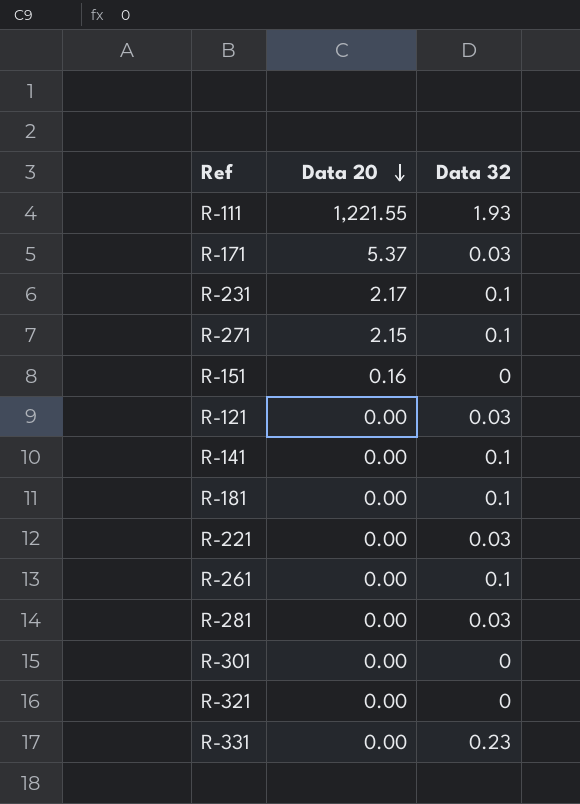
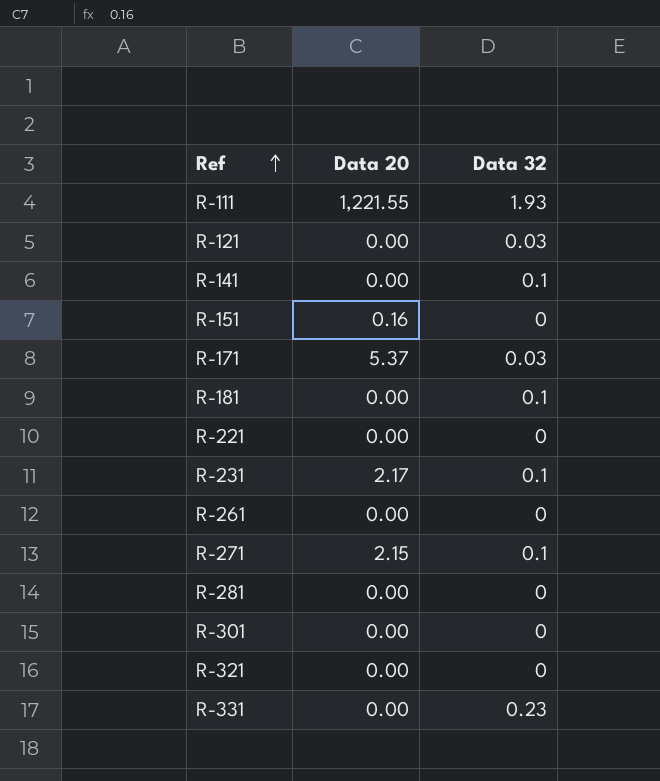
row order: Data 20 descending -> Ref ascending
R-221 | Data 32: 0.03 -> 0
R-261 | Data 32: 0.1 -> 0
R-281 | Data 32: 0.03 -> 0

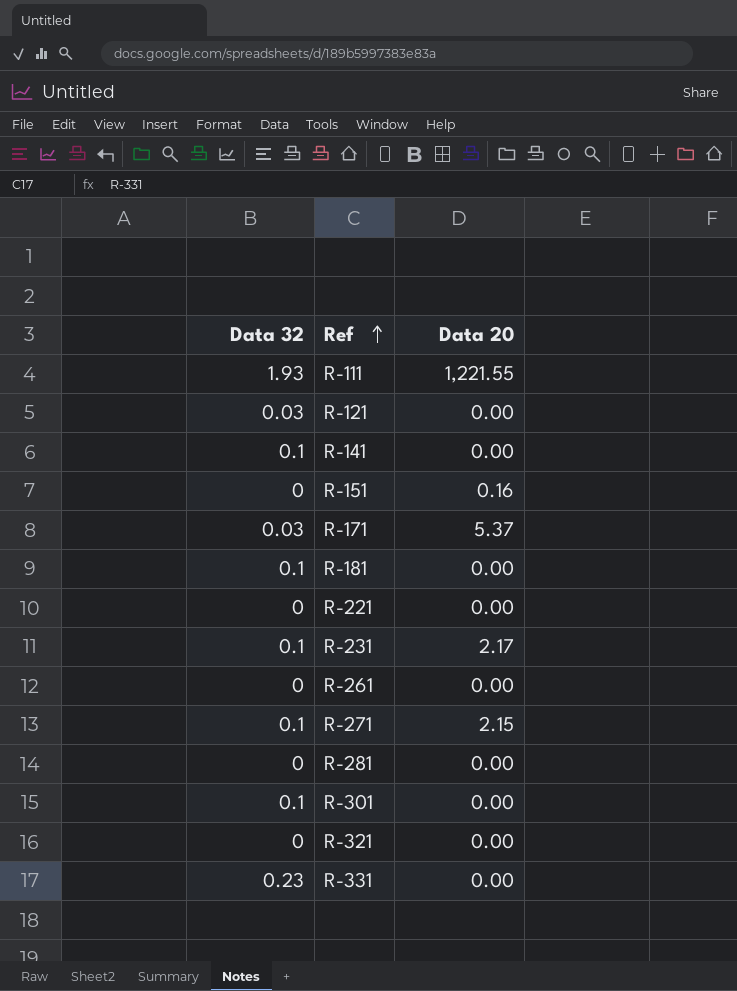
column Data 32 | position: 3 -> 1
R-301 | Data 32: 0 -> 0.1

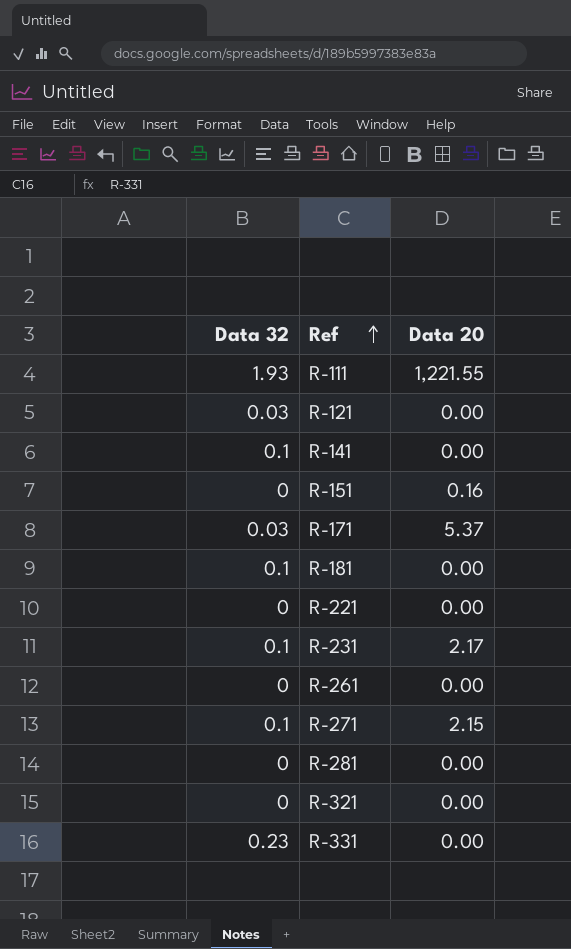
row R-301: 0.1 | 0.00 -> none

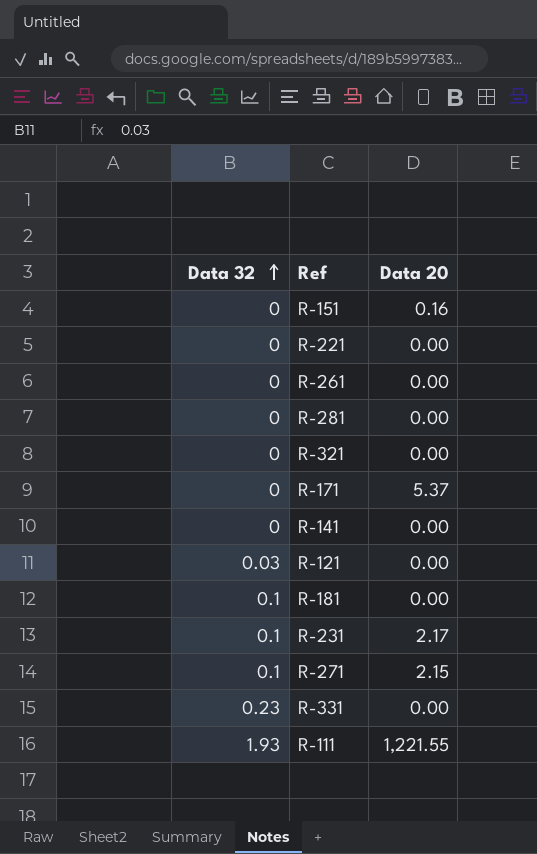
row order: Ref ascending -> Data 32 ascending
R-171 | Data 32: 0.03 -> 0
R-141 | Data 32: 0.1 -> 0

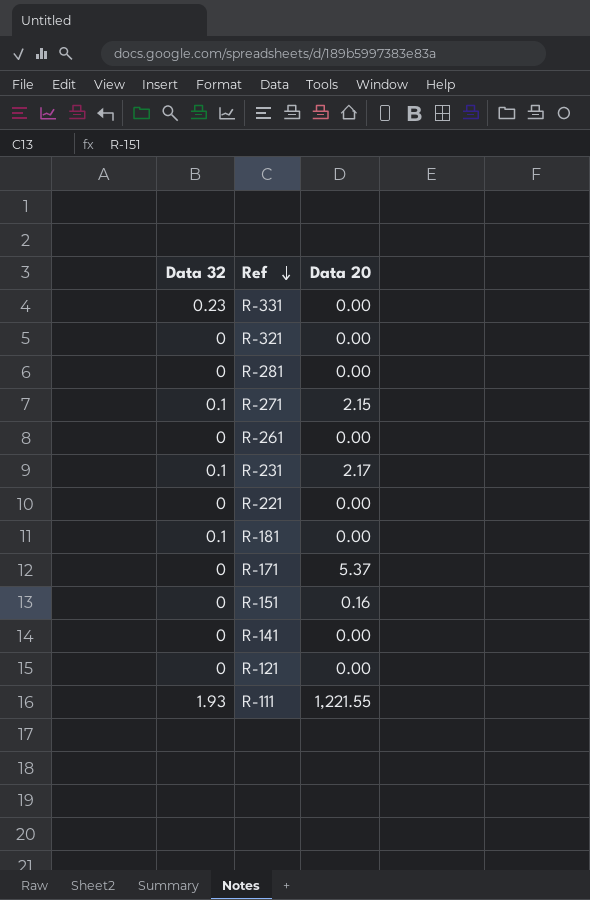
row order: Data 32 ascending -> Ref descending
R-121 | Data 32: 0.03 -> 0

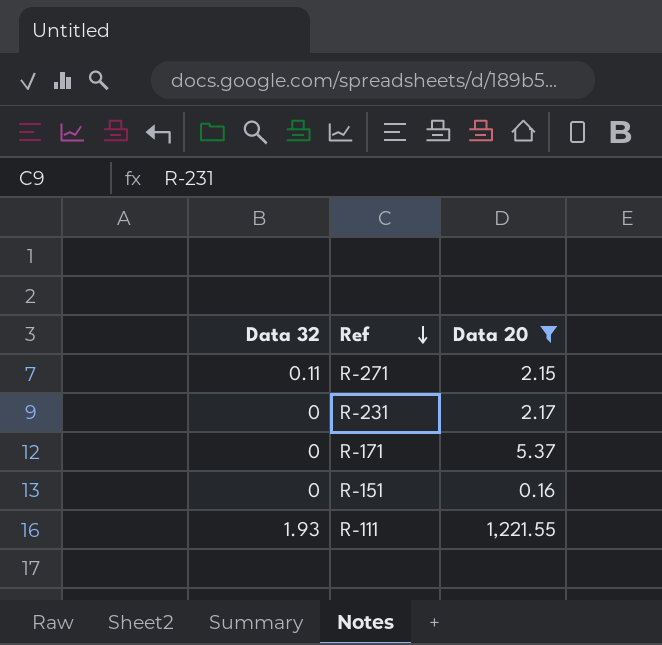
filter: none -> Data 20 != 0.00
R-271 | Data 32: 0.1 -> 0.11
R-231 | Data 32: 0.1 -> 0

